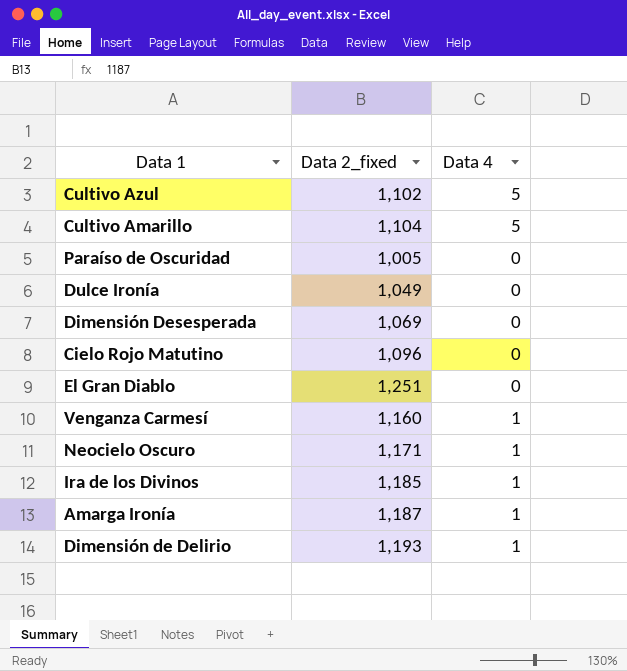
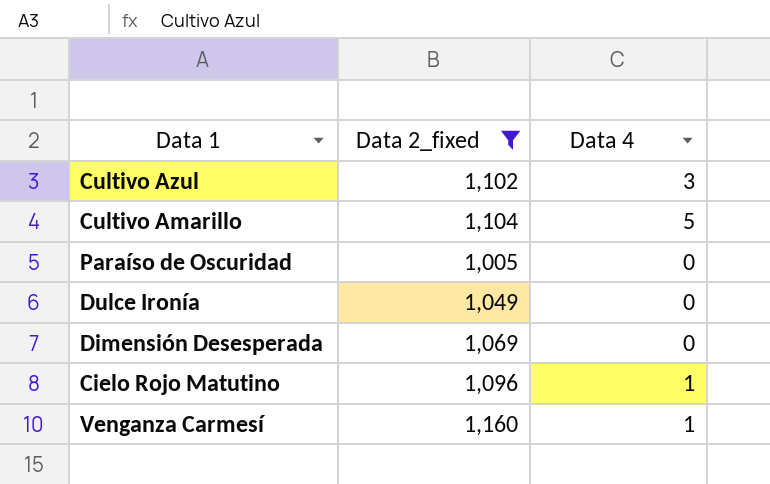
filter: none -> Data 2_fixed <= 1,160
Cultivo Azul | Data 4: 5 -> 3
Cielo Rojo Matutino | Data 4: 0 -> 1

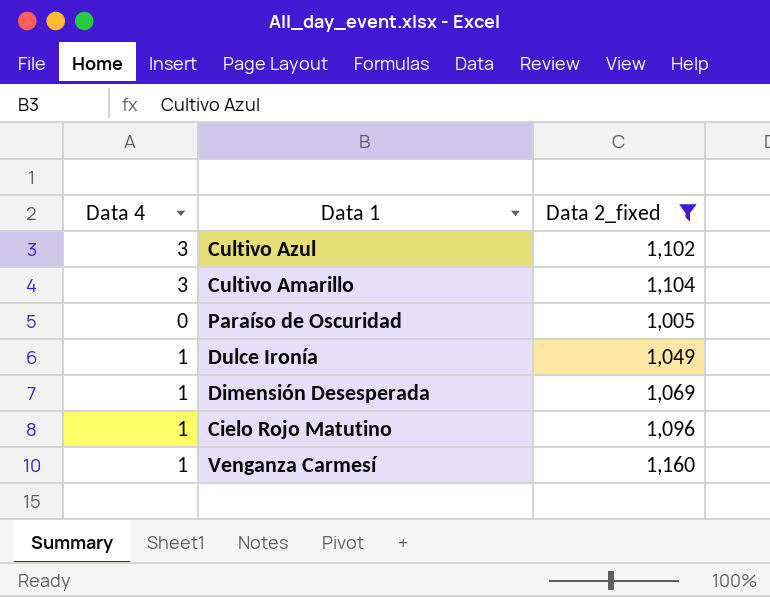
column Data 4 | position: 3 -> 1
Cultivo Amarillo | Data 4: 5 -> 3
Dulce Ironía | Data 4: 0 -> 1
Dimensión Desesperada | Data 4: 0 -> 1

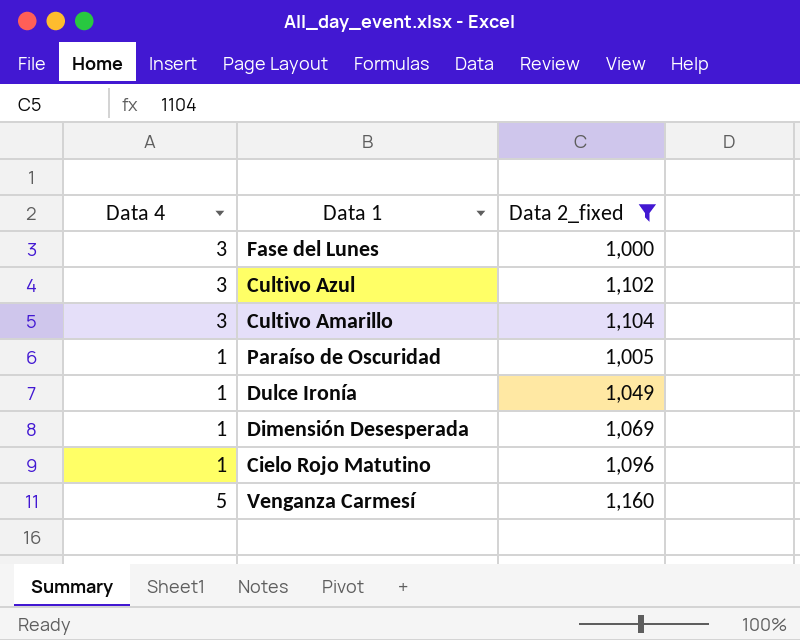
row Fase del Lunes: none -> 3 | 1,000
Paraíso de Oscuridad | Data 4: 0 -> 1
Venganza Carmesí | Data 4: 1 -> 5

